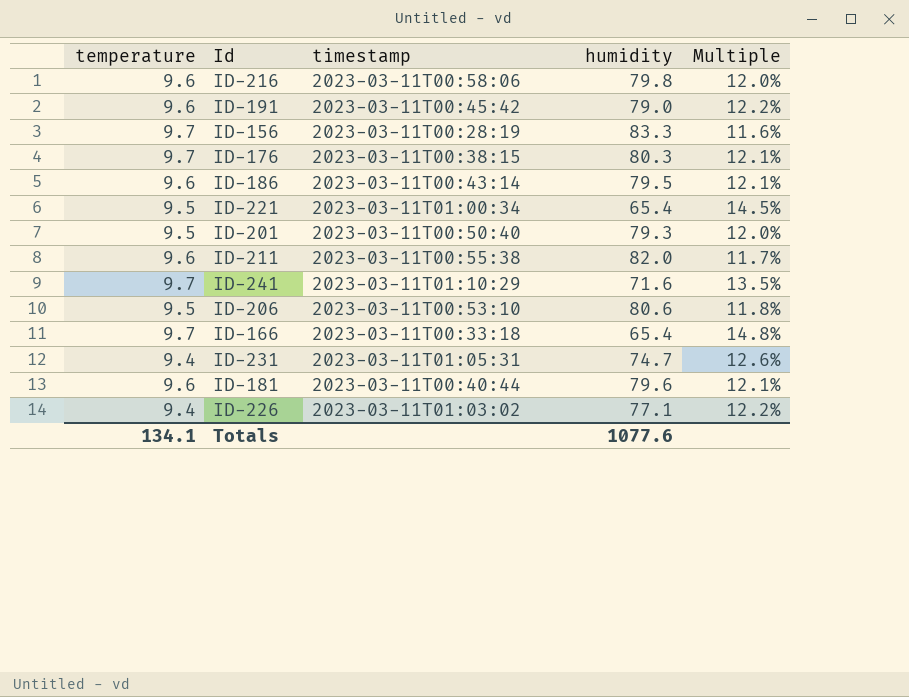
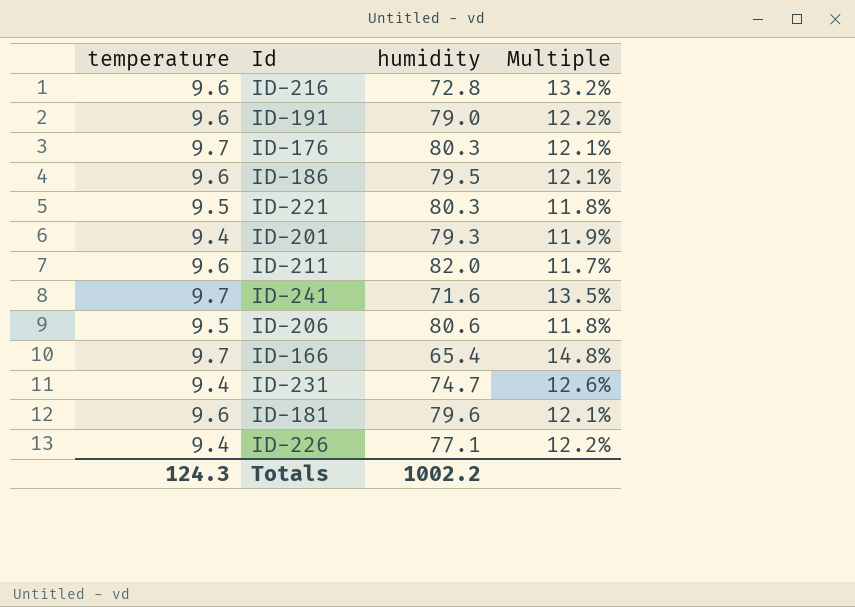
column timestamp | position: 3 -> none
row ID-156: 9.7 | 2023-03-11T00:28:19 | 83.3 | 11.6% -> none
ID-216 | humidity: 79.8 -> 72.8
ID-216 | Multiple: 12.0% -> 13.2%
ID-221 | humidity: 65.4 -> 80.3
ID-221 | Multiple: 14.5% -> 11.8%
ID-201 | temperature: 9.5 -> 9.4
ID-201 | Multiple: 12.0% -> 11.9%
Totals | temperature: 134.1 -> 124.3
Totals | humidity: 1077.6 -> 1002.2

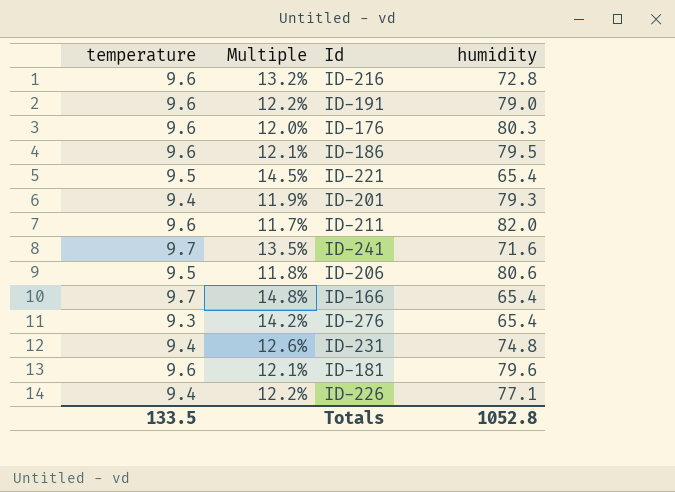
column Multiple | position: 4 -> 2
ID-176 | temperature: 9.7 -> 9.6
ID-176 | Multiple: 12.1% -> 12.0%
ID-221 | Multiple: 11.8% -> 14.5%
ID-221 | humidity: 80.3 -> 65.4
row ID-276: none -> 9.3 | 14.2% | 65.4
ID-231 | humidity: 74.7 -> 74.8
Totals | temperature: 124.3 -> 133.5
Totals | humidity: 1002.2 -> 1052.8

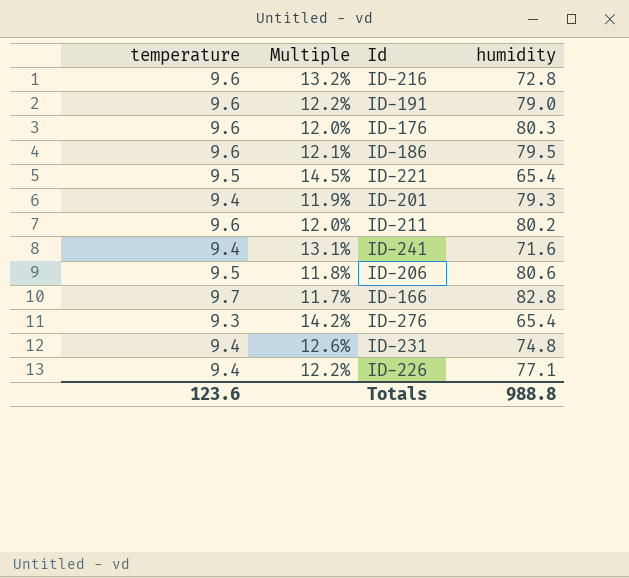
row ID-181: 9.6 | 12.1% | 79.6 -> none
ID-211 | Multiple: 11.7% -> 12.0%
ID-211 | humidity: 82.0 -> 80.2
ID-241 | temperature: 9.7 -> 9.4
ID-241 | Multiple: 13.5% -> 13.1%
ID-166 | Multiple: 14.8% -> 11.7%
ID-166 | humidity: 65.4 -> 82.8
Totals | temperature: 133.5 -> 123.6
Totals | humidity: 1052.8 -> 988.8

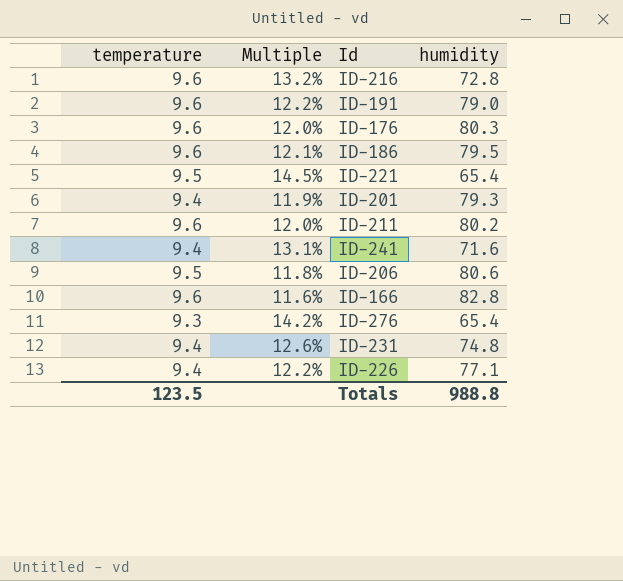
ID-166 | temperature: 9.7 -> 9.6
ID-166 | Multiple: 11.7% -> 11.6%
Totals | temperature: 123.6 -> 123.5

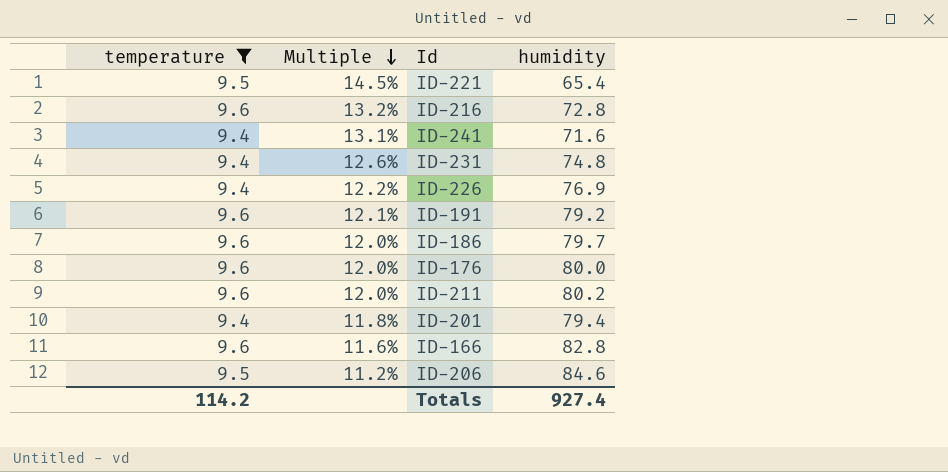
filter: none -> temperature != 9.3
row order: none -> Multiple descending
ID-226 | humidity: 77.1 -> 76.9
ID-191 | Multiple: 12.2% -> 12.1%
ID-191 | humidity: 79.0 -> 79.2
ID-186 | Multiple: 12.1% -> 12.0%
ID-186 | humidity: 79.5 -> 79.7
ID-176 | humidity: 80.3 -> 80.0
ID-201 | Multiple: 11.9% -> 11.8%
ID-201 | humidity: 79.3 -> 79.4
ID-206 | Multiple: 11.8% -> 11.2%
ID-206 | humidity: 80.6 -> 84.6
Totals | temperature: 123.5 -> 114.2
Totals | humidity: 988.8 -> 927.4

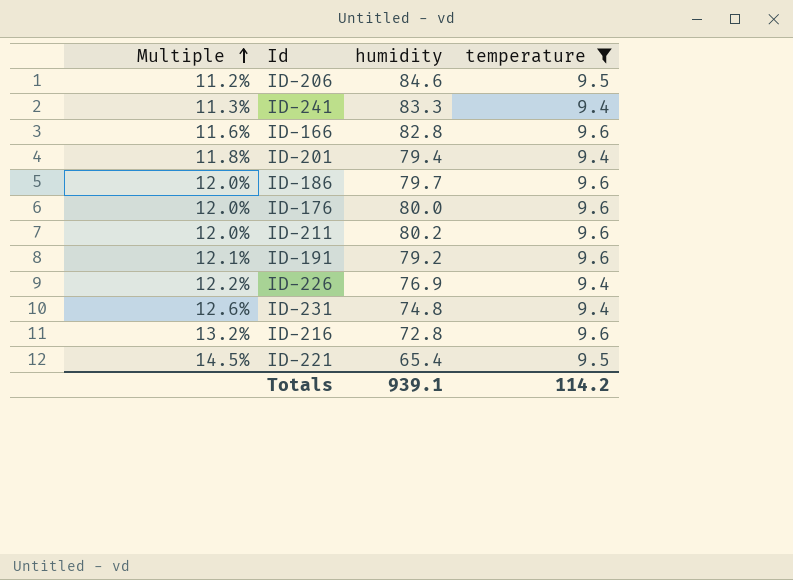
row order: Multiple descending -> Multiple ascending
column temperature | position: 1 -> 4
ID-241 | Multiple: 13.1% -> 11.3%
ID-241 | humidity: 71.6 -> 83.3
Totals | humidity: 927.4 -> 939.1

